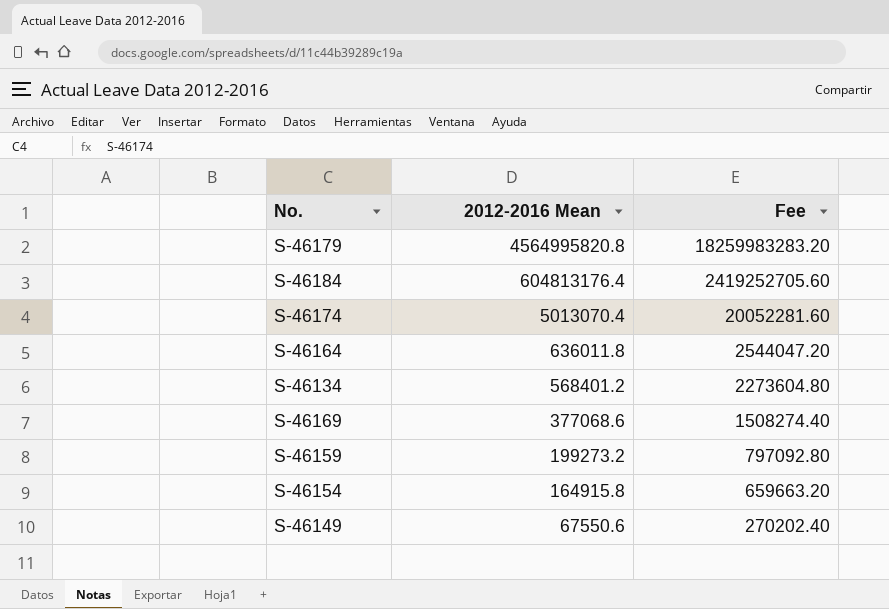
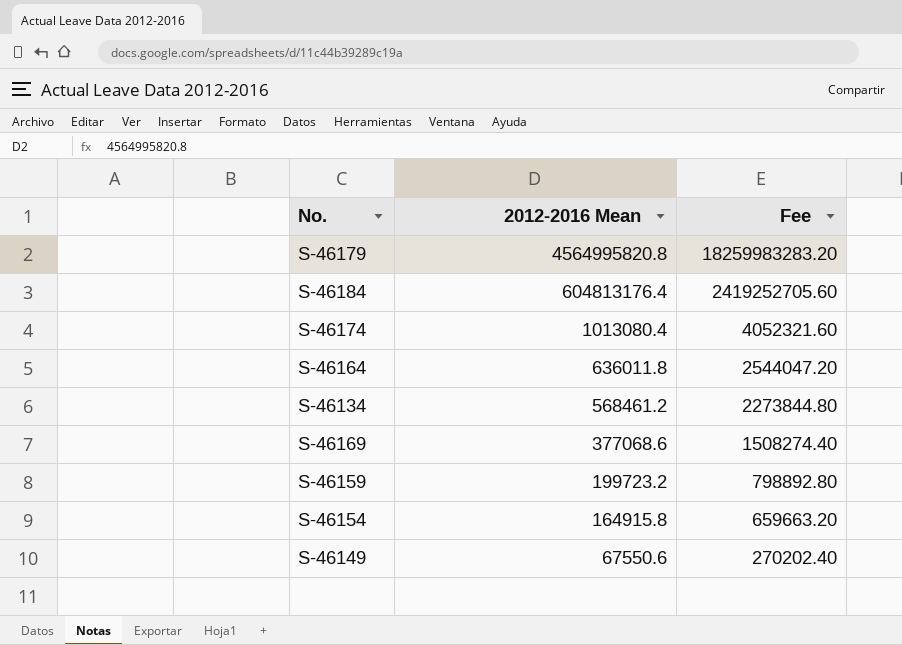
S-46174 | 2012-2016 Mean: 5013070.4 -> 1013080.4
S-46174 | Fee: 20052281.60 -> 4052321.60
S-46134 | 2012-2016 Mean: 568401.2 -> 568461.2
S-46134 | Fee: 2273604.80 -> 2273844.80
S-46159 | 2012-2016 Mean: 199273.2 -> 199723.2
S-46159 | Fee: 797092.80 -> 798892.80

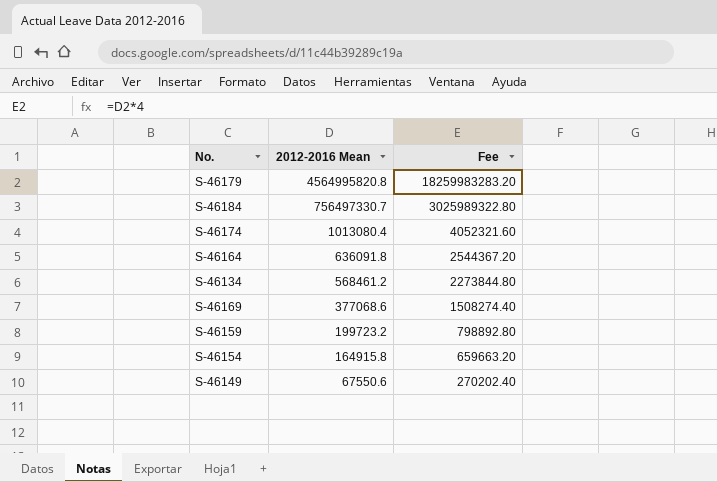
S-46184 | 2012-2016 Mean: 604813176.4 -> 756497330.7
S-46184 | Fee: 2419252705.60 -> 3025989322.80
S-46164 | 2012-2016 Mean: 636011.8 -> 636091.8
S-46164 | Fee: 2544047.20 -> 2544367.20

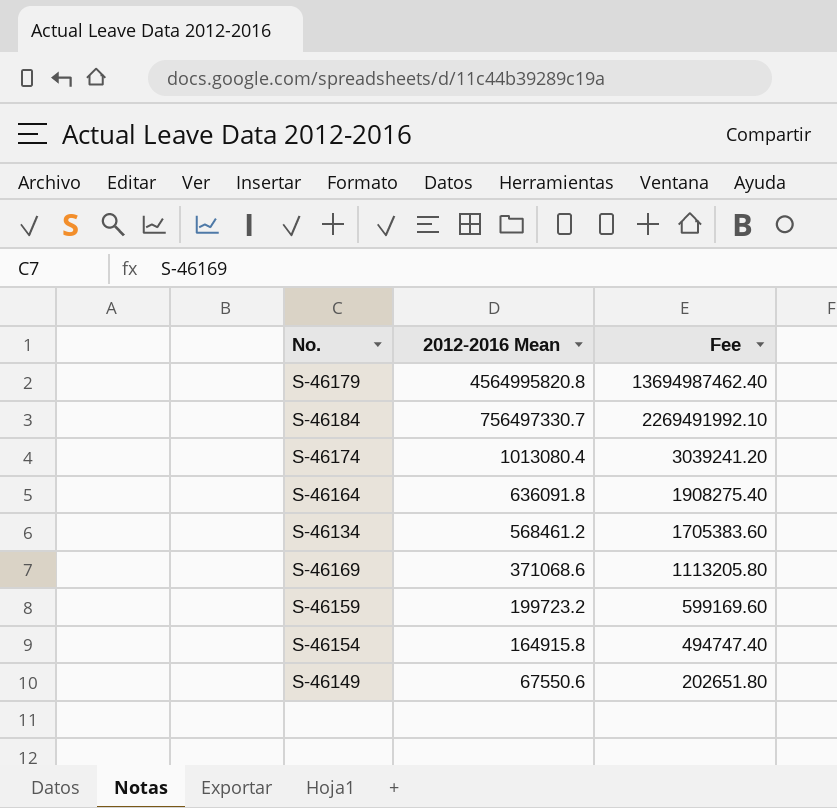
column Fee | formula: [2012-2016 Mean] * 4 -> [2012-2016 Mean] * 3
S-46169 | 2012-2016 Mean: 377068.6 -> 371068.6

